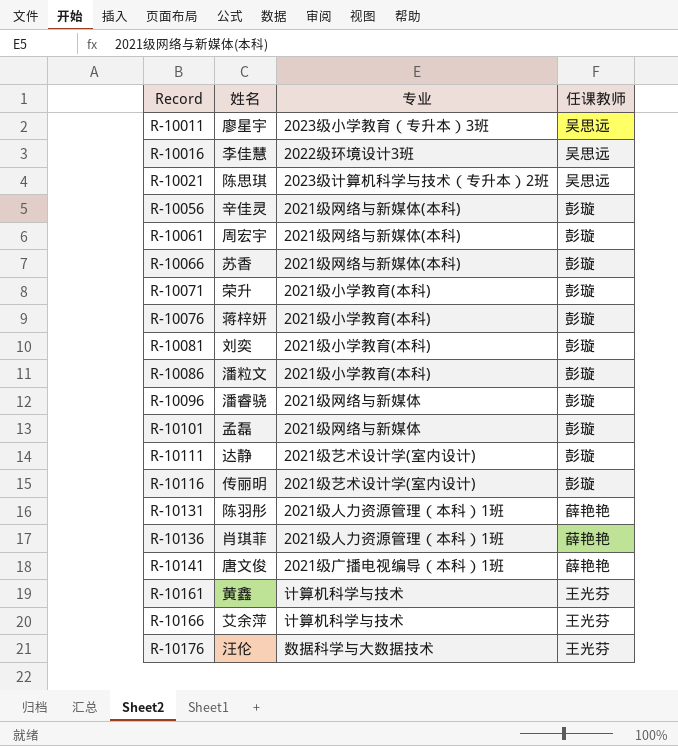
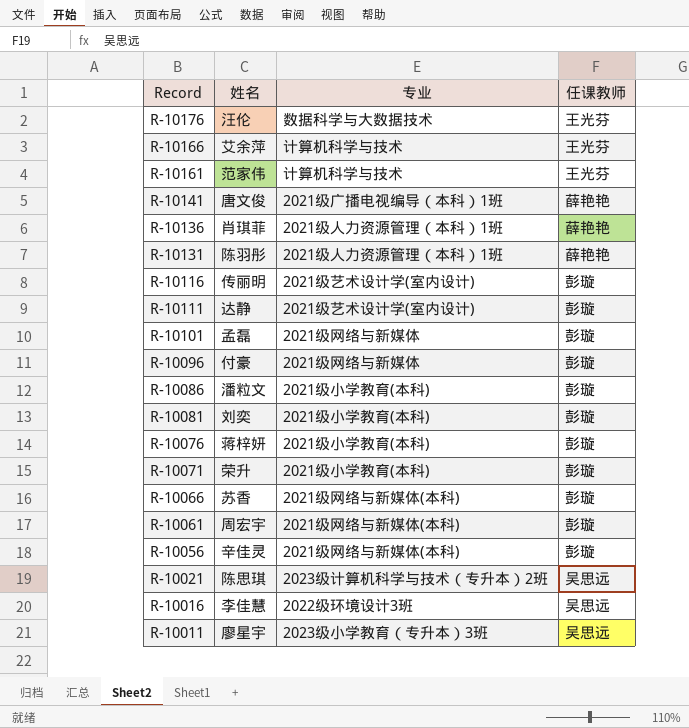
row order: Record ascending -> Record descending
R-10161 | 姓名: 黄鑫 -> 范家伟
R-10096 | 姓名: 潘睿骁 -> 付豪

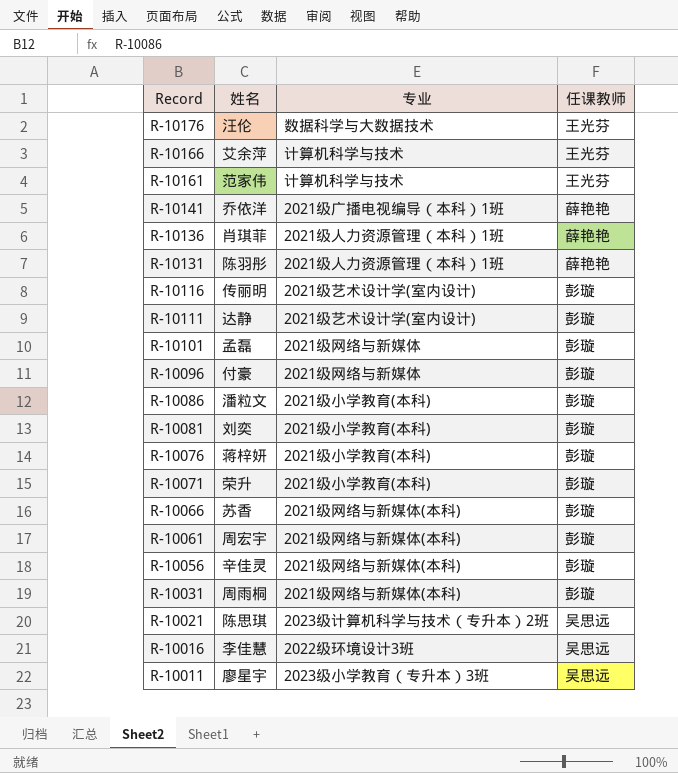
R-10141 | 姓名: 唐文俊 -> 乔依洋
row R-10031: none -> 周雨桐 | 2021级网络与新媒体(本科) | 彭璇

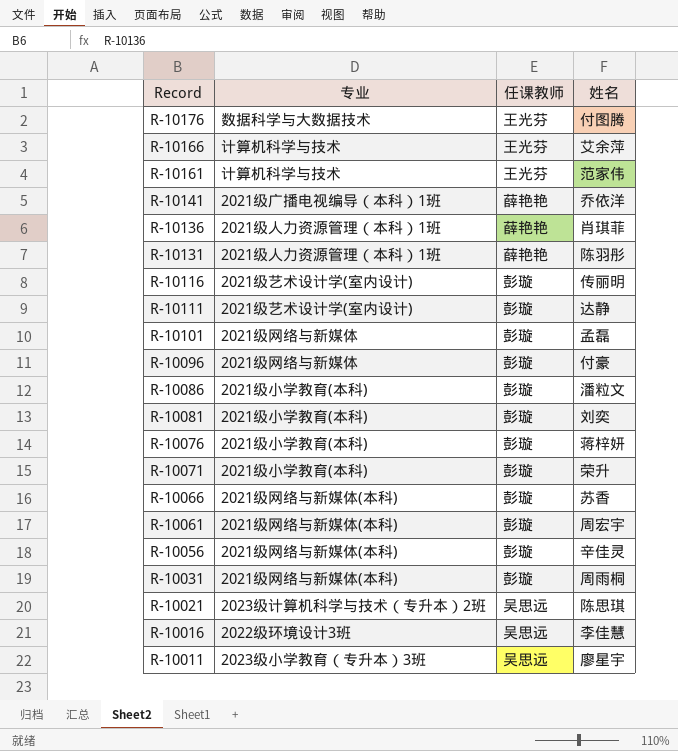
column 姓名 | position: 2 -> 4
R-10176 | 姓名: 汪伦 -> 付图腾

